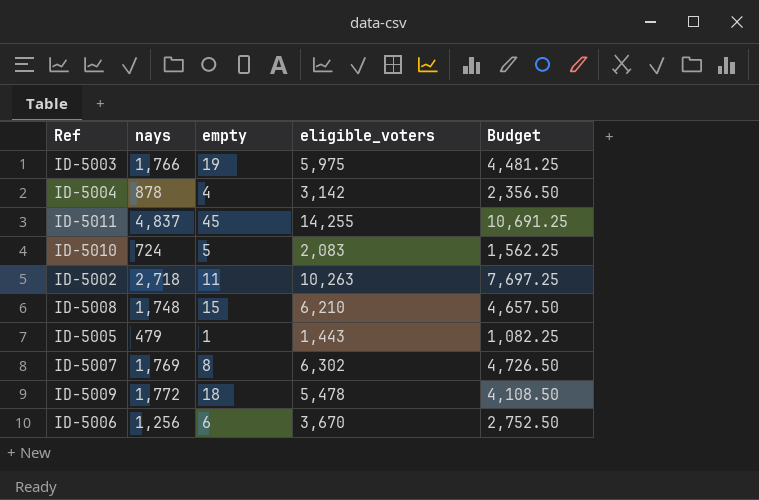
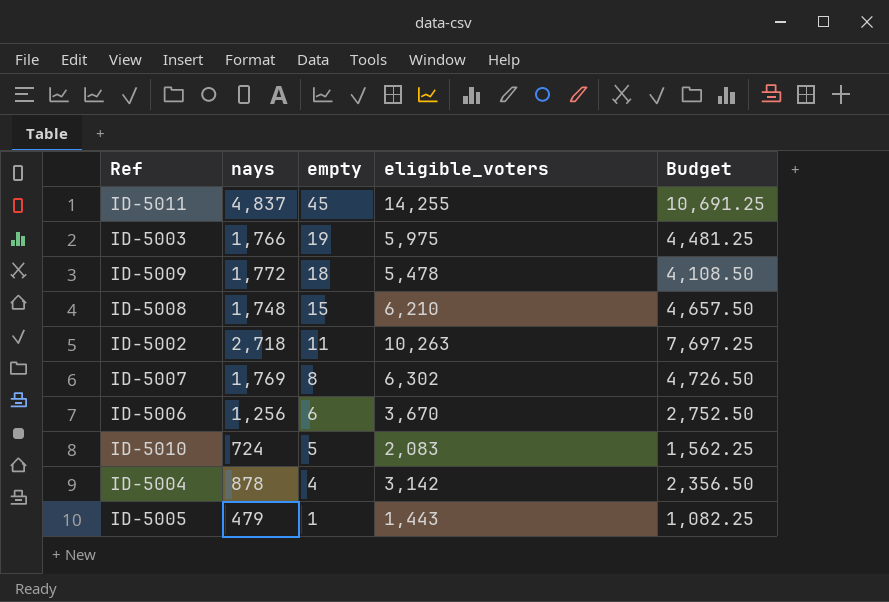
row order: none -> empty descending

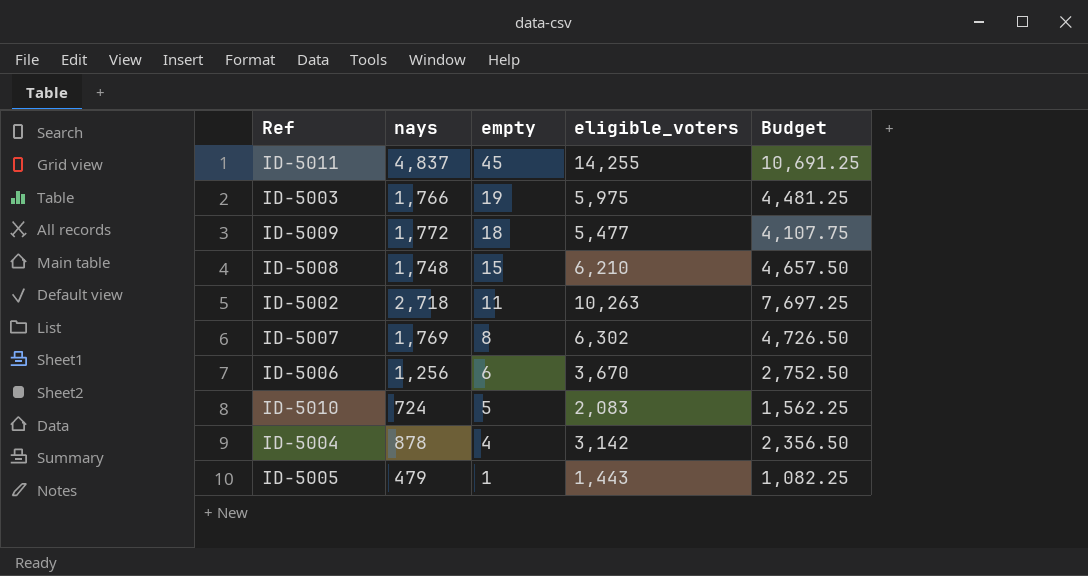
ID-5009 | eligible_voters: 5,478 -> 5,477
ID-5009 | Budget: 4,108.50 -> 4,107.75

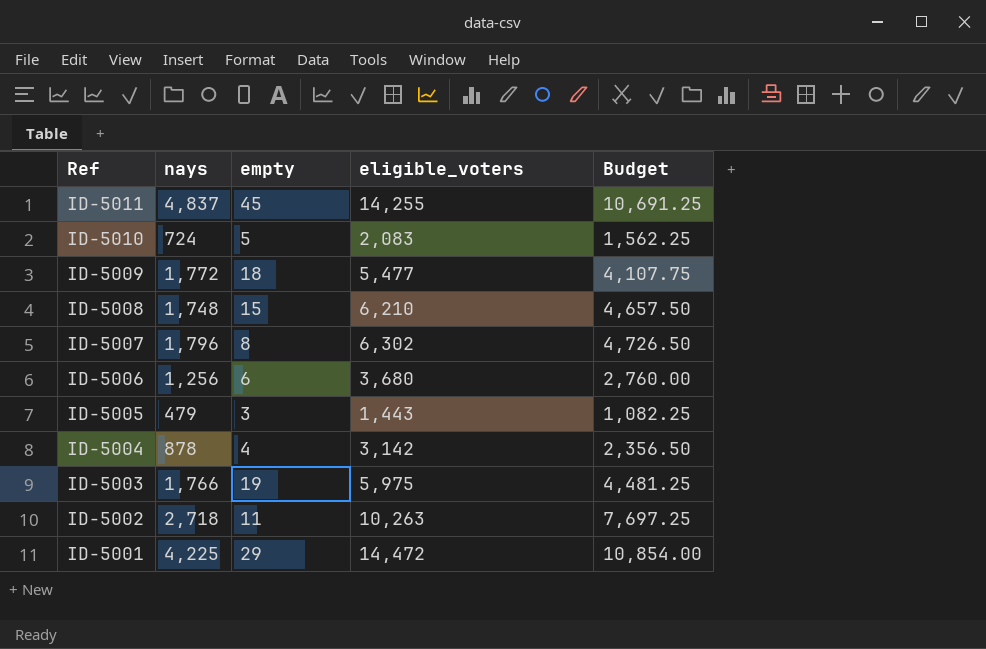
row order: empty descending -> Ref descending
ID-5007 | nays: 1,769 -> 1,796
ID-5006 | eligible_voters: 3,670 -> 3,680
ID-5006 | Budget: 2,752.50 -> 2,760.00
ID-5005 | empty: 1 -> 3
row ID-5001: none -> 4,225 | 29 | 14,472 | 10,854.00

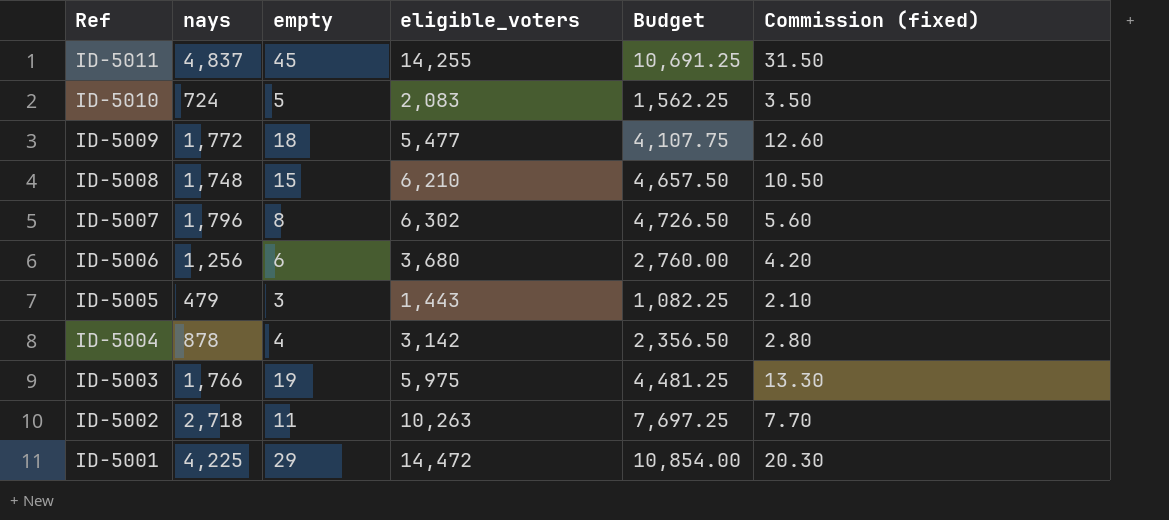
column Commission (fixed) | formula: none -> [empty] * 0.7

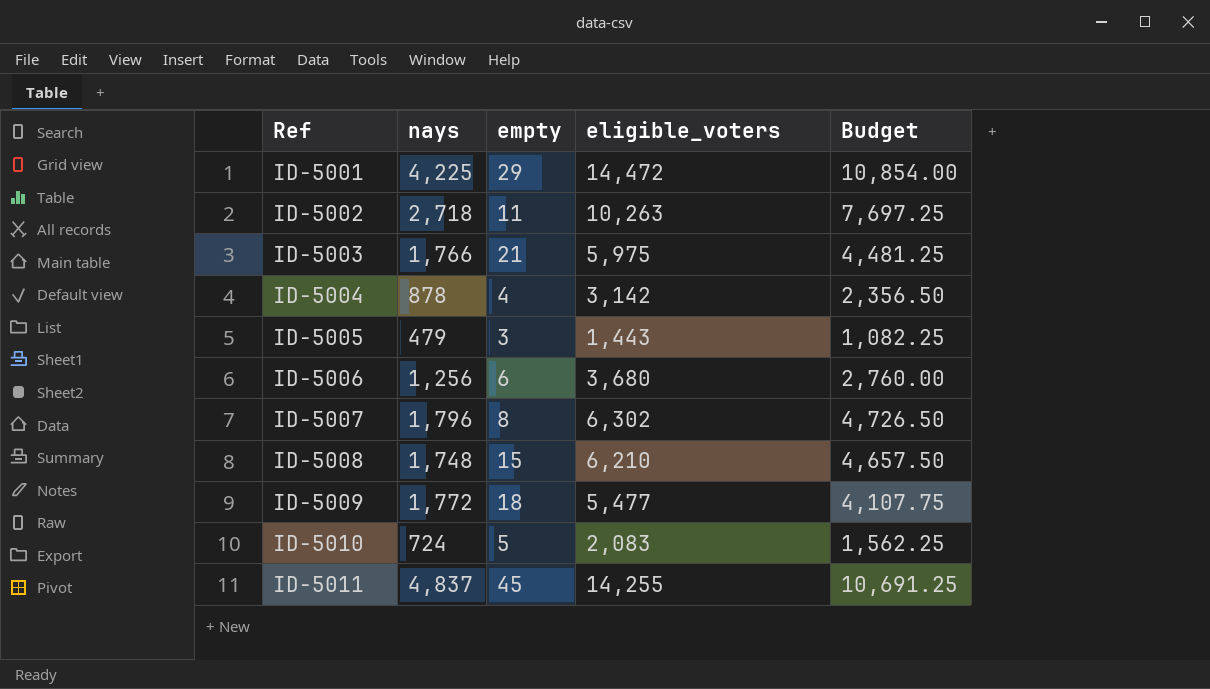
row order: Ref descending -> Ref ascending
column Commission (fixed) | formula: [empty] * 0.7 -> none
ID-5003 | empty: 19 -> 21

